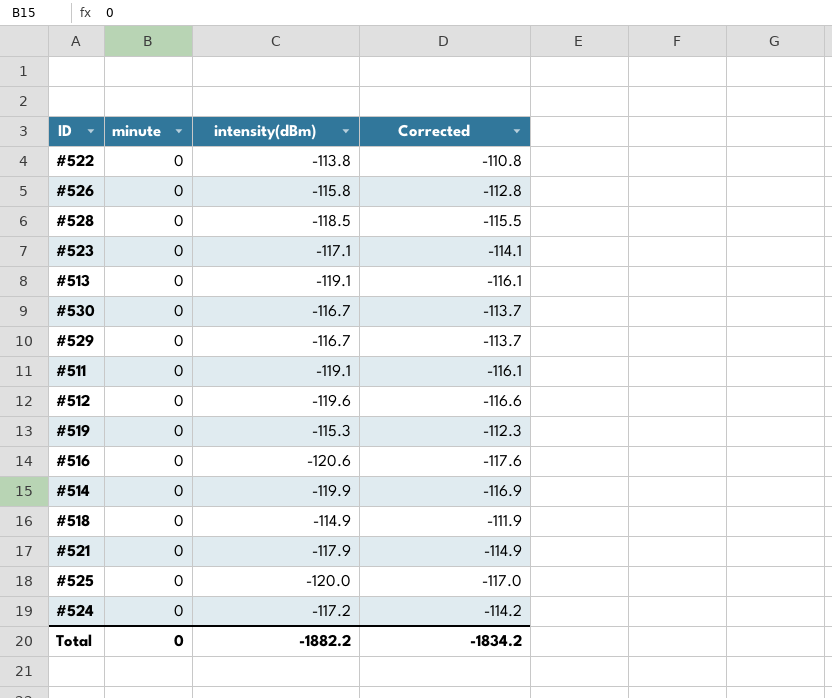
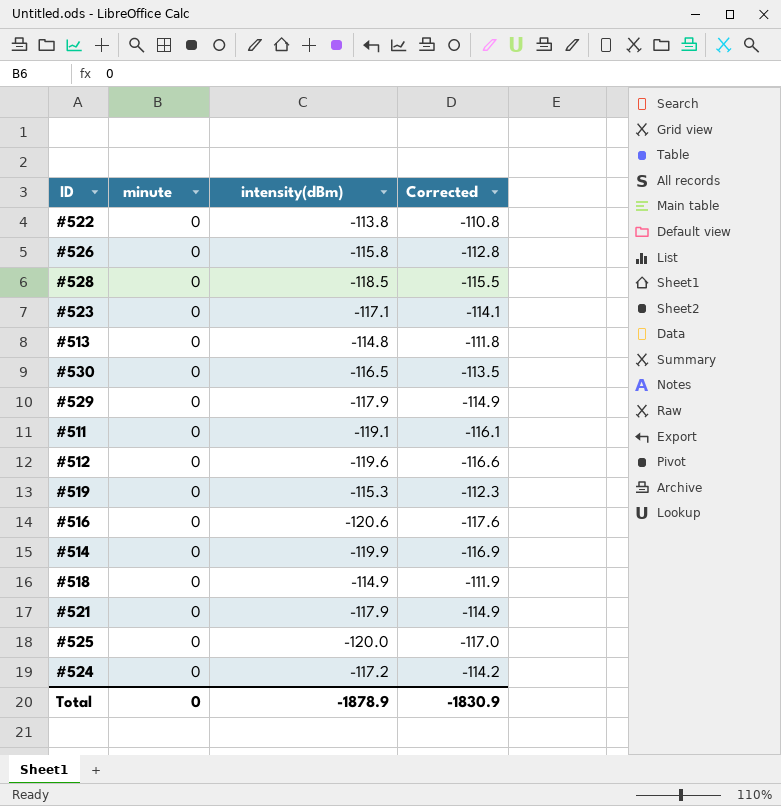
#513 | intensity(dBm): -119.1 -> -114.8
#513 | Corrected: -116.1 -> -111.8
#530 | intensity(dBm): -116.7 -> -116.5
#530 | Corrected: -113.7 -> -113.5
#529 | intensity(dBm): -116.7 -> -117.9
#529 | Corrected: -113.7 -> -114.9
Total | intensity(dBm): -1882.2 -> -1878.9
Total | Corrected: -1834.2 -> -1830.9

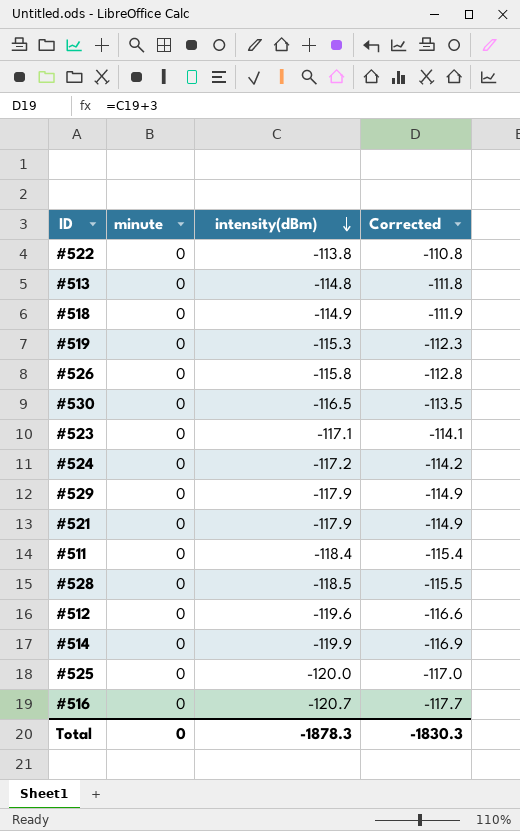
row order: none -> intensity(dBm) descending
#511 | intensity(dBm): -119.1 -> -118.4
#511 | Corrected: -116.1 -> -115.4
#516 | intensity(dBm): -120.6 -> -120.7
#516 | Corrected: -117.6 -> -117.7
Total | intensity(dBm): -1878.9 -> -1878.3
Total | Corrected: -1830.9 -> -1830.3

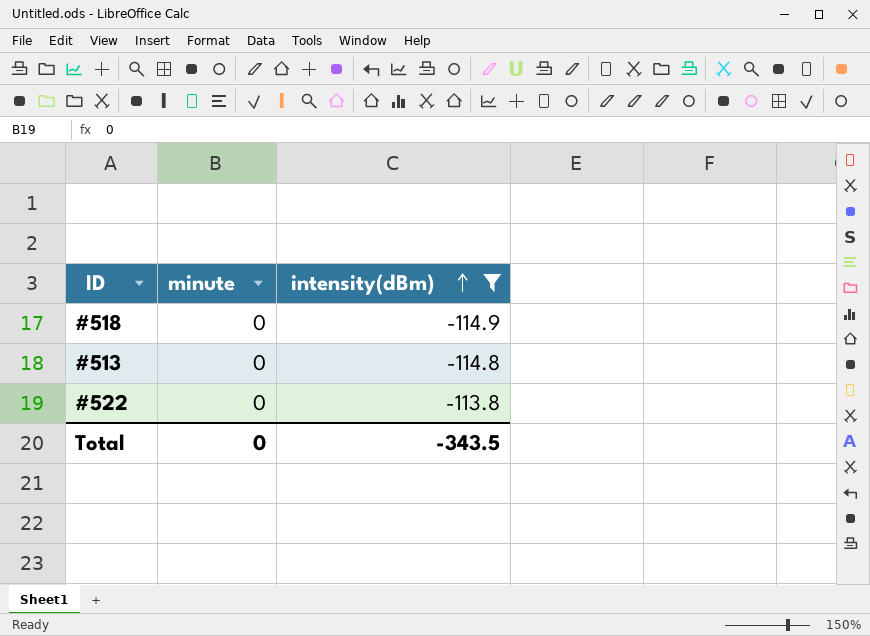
filter: none -> intensity(dBm) >= -114.9
row order: intensity(dBm) descending -> intensity(dBm) ascending
column Corrected | formula: [intensity(dBm)] + 3 -> none
Total | intensity(dBm): -1878.3 -> -343.5

